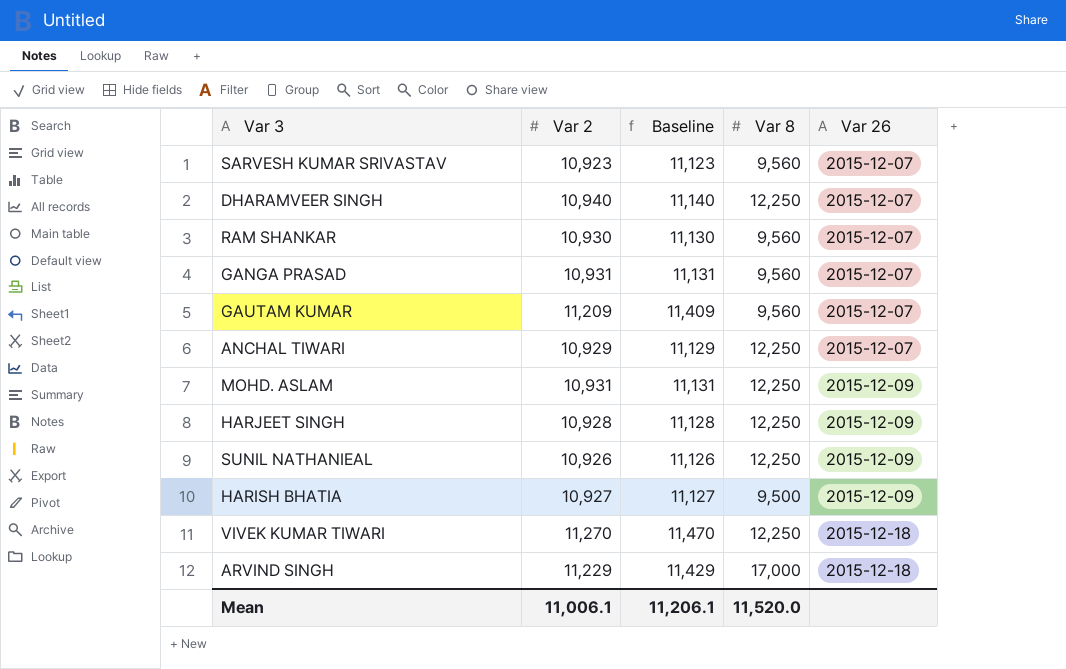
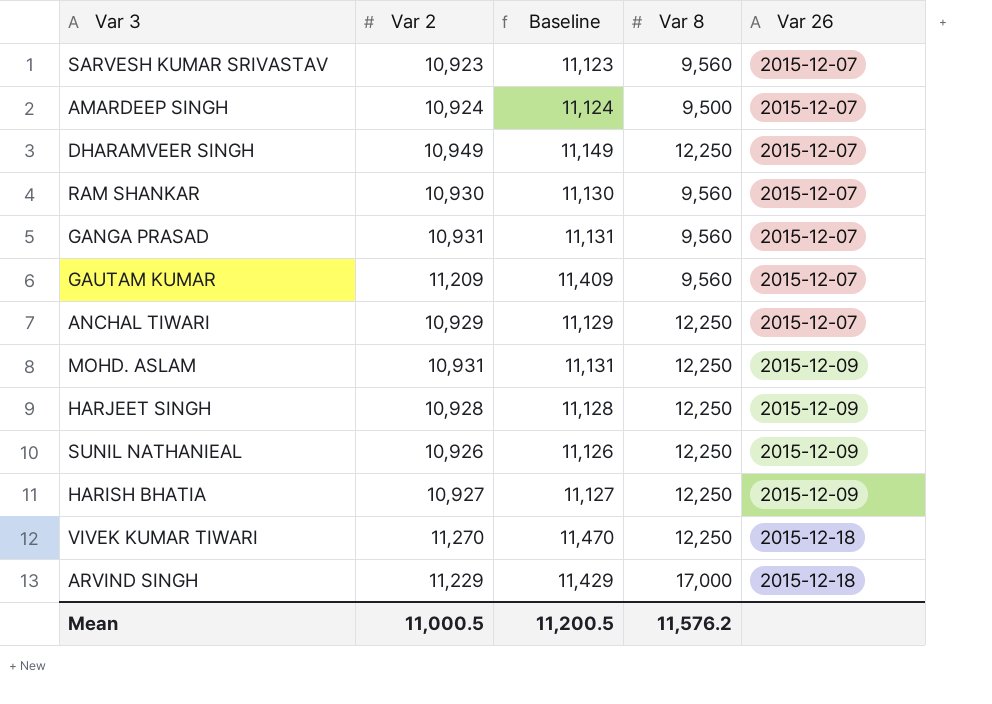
row AMARDEEP SINGH: none -> 10,924 | 11,124 | 9,500 | 2015-12-07
DHARAMVEER SINGH | Var 2: 10,940 -> 10,949
DHARAMVEER SINGH | Baseline: 11,140 -> 11,149
HARISH BHATIA | Var 8: 9,500 -> 12,250
Mean | Var 2: 11,006.1 -> 11,000.5
Mean | Baseline: 11,206.1 -> 11,200.5
Mean | Var 8: 11,520.0 -> 11,576.2

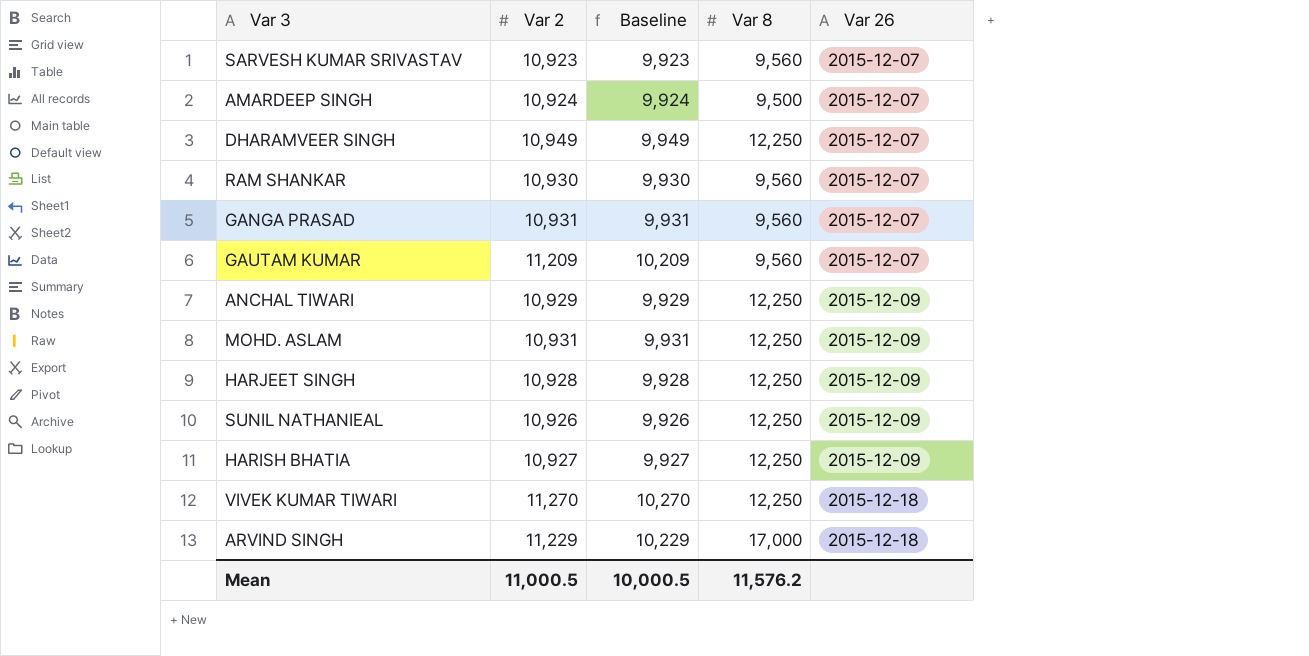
column Baseline | formula: [Var 2] + 200 -> [Var 2] - 1000
ANCHAL TIWARI | Var 26: 2015-12-07 -> 2015-12-09
Mean | Baseline: 11,200.5 -> 10,000.5

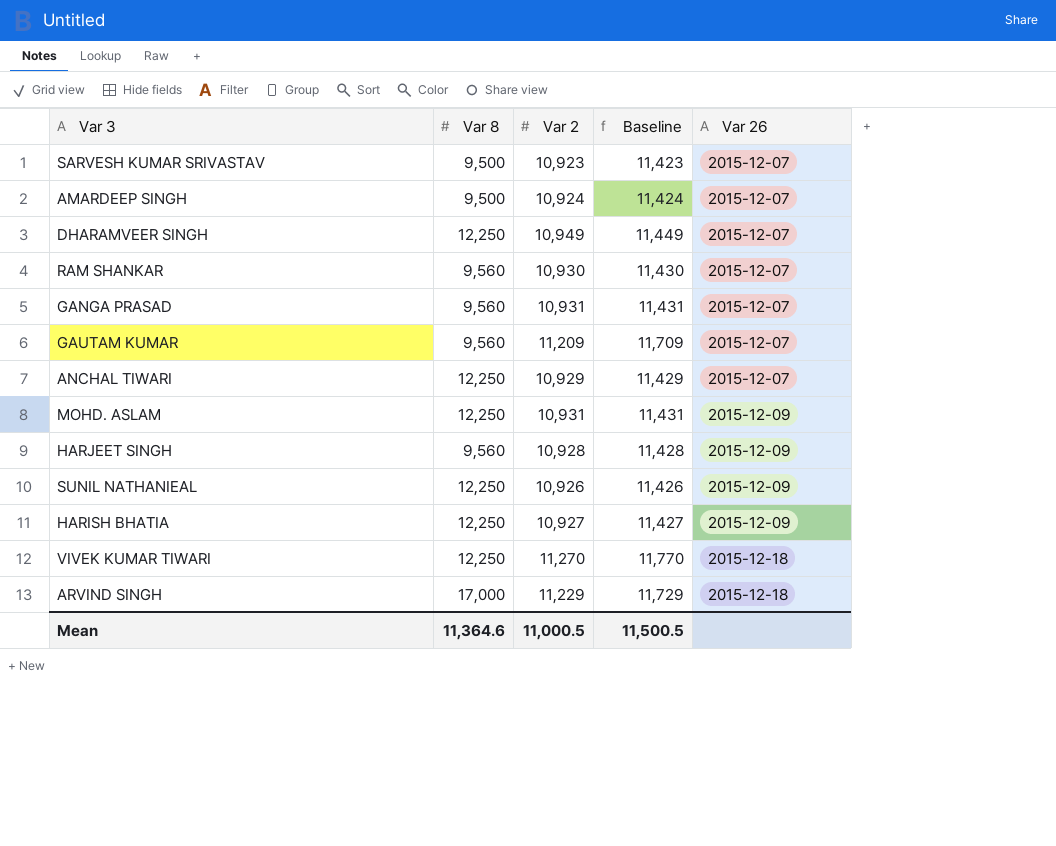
column Var 8 | position: 4 -> 2
column Baseline | formula: [Var 2] - 1000 -> [Var 2] + 500
SARVESH KUMAR SRIVASTAV | Var 8: 9,560 -> 9,500
ANCHAL TIWARI | Var 26: 2015-12-09 -> 2015-12-07
HARJEET SINGH | Var 8: 12,250 -> 9,560
Mean | Var 8: 11,576.2 -> 11,364.6
Mean | Baseline: 10,000.5 -> 11,500.5

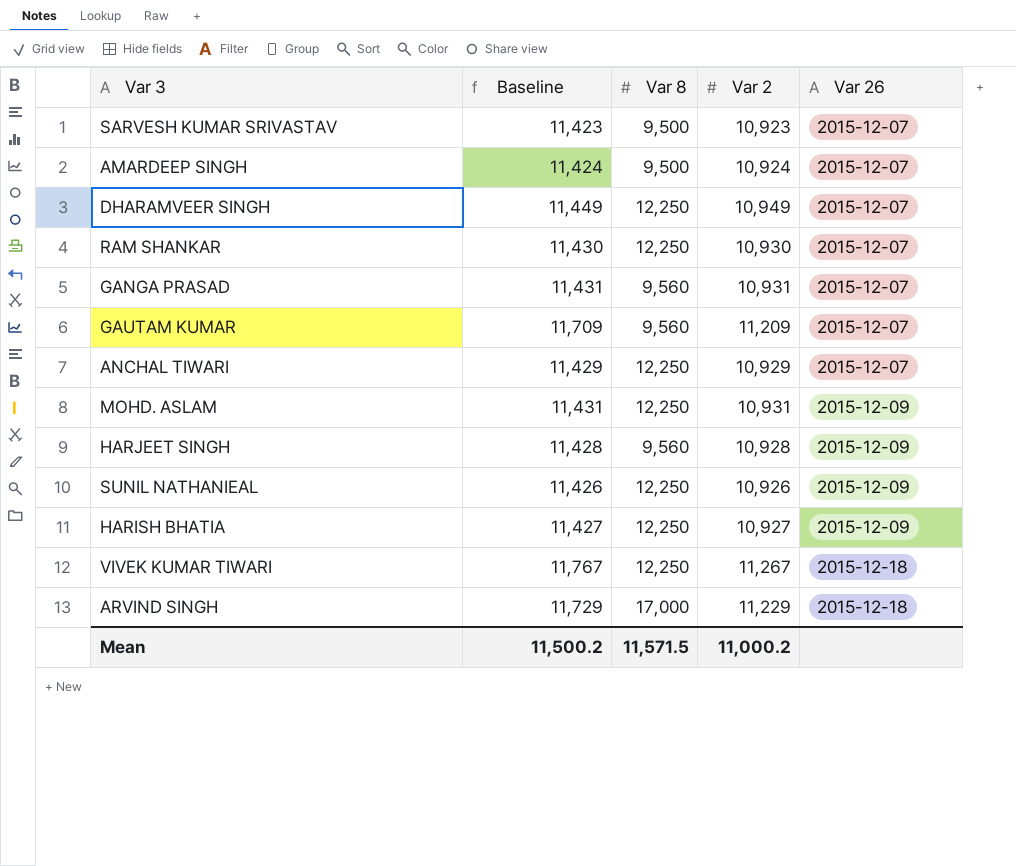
column Baseline | position: 4 -> 2
RAM SHANKAR | Var 8: 9,560 -> 12,250
VIVEK KUMAR TIWARI | Baseline: 11,770 -> 11,767
VIVEK KUMAR TIWARI | Var 2: 11,270 -> 11,267
Mean | Baseline: 11,500.5 -> 11,500.2
Mean | Var 8: 11,364.6 -> 11,571.5
Mean | Var 2: 11,000.5 -> 11,000.2

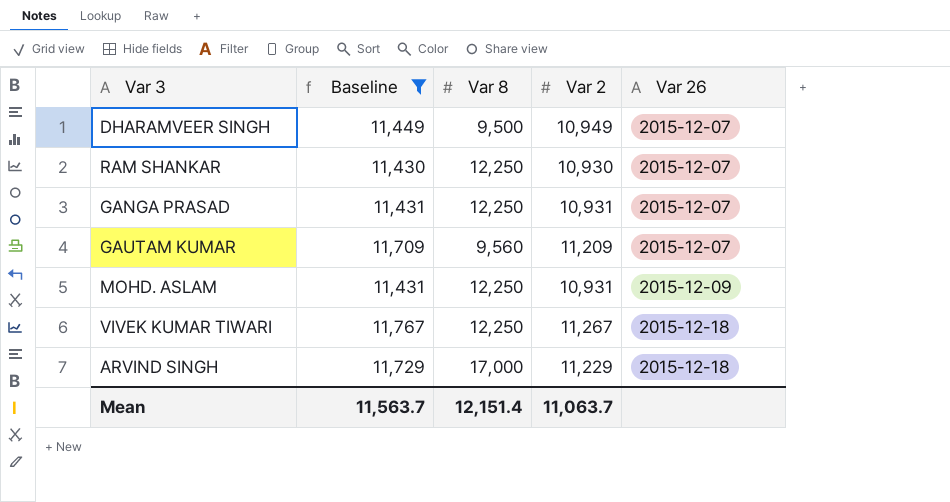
filter: none -> Baseline >= 11,430
DHARAMVEER SINGH | Var 8: 12,250 -> 9,500
GANGA PRASAD | Var 8: 9,560 -> 12,250
Mean | Baseline: 11,500.2 -> 11,563.7
Mean | Var 8: 11,571.5 -> 12,151.4
Mean | Var 2: 11,000.2 -> 11,063.7

